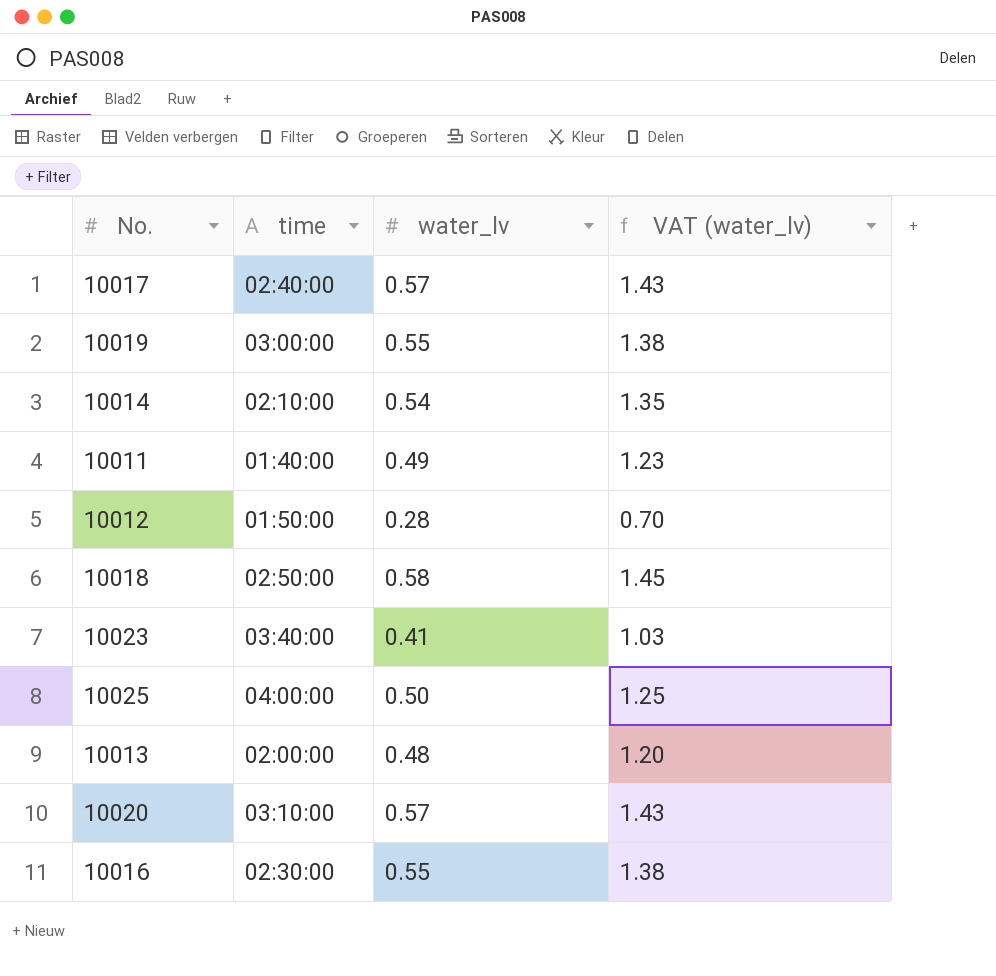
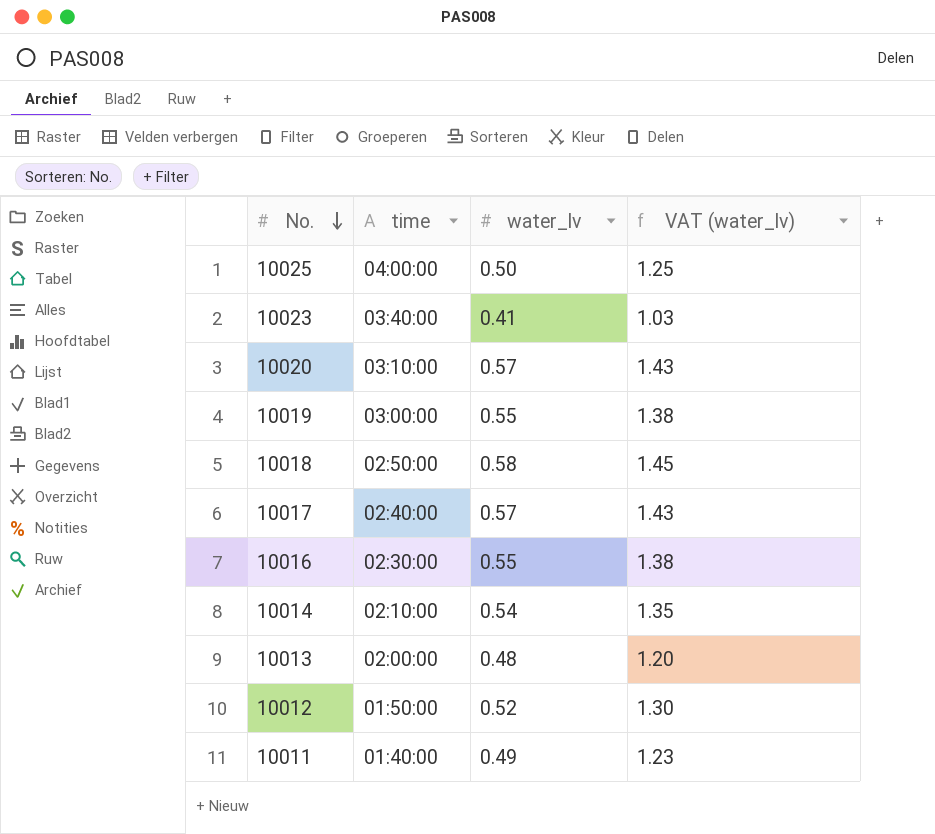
row order: none -> No. descending
10012 | water_lv: 0.28 -> 0.52
10012 | VAT (water_lv): 0.70 -> 1.30

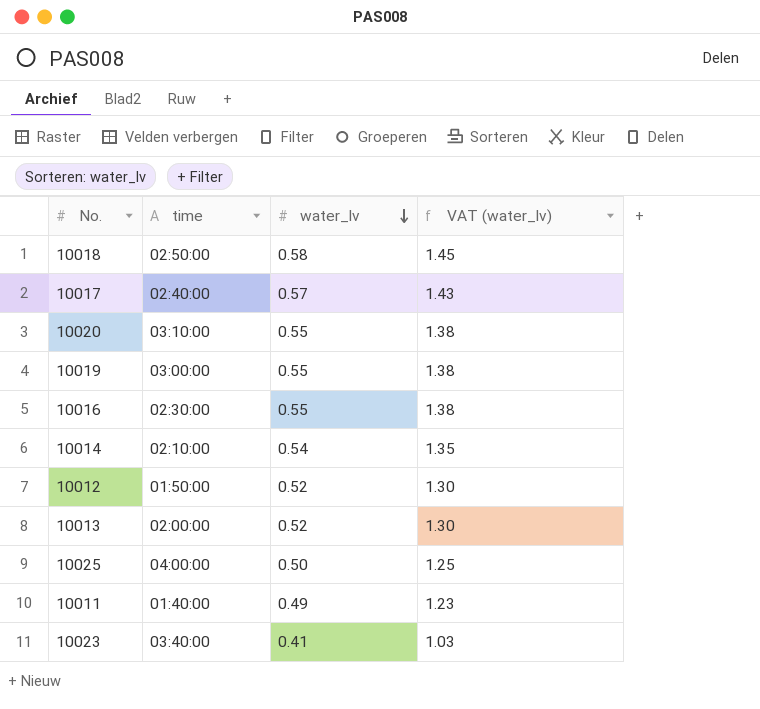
row order: No. descending -> water_lv descending
10020 | water_lv: 0.57 -> 0.55
10020 | VAT (water_lv): 1.43 -> 1.38
10013 | water_lv: 0.48 -> 0.52
10013 | VAT (water_lv): 1.20 -> 1.30

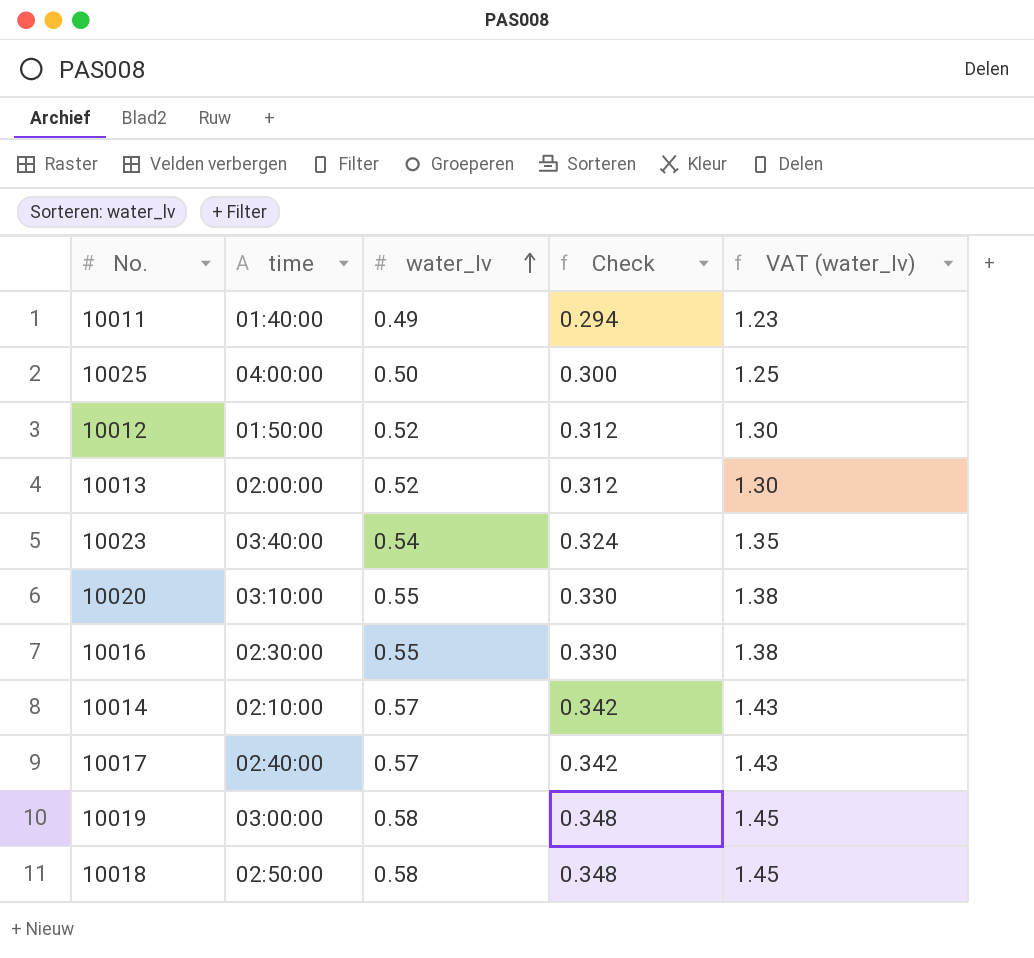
row order: water_lv descending -> water_lv ascending
column Check | formula: none -> [water_lv] * 0.6
10023 | water_lv: 0.41 -> 0.54
10023 | VAT (water_lv): 1.03 -> 1.35
10014 | water_lv: 0.54 -> 0.57
10014 | VAT (water_lv): 1.35 -> 1.43
10019 | water_lv: 0.55 -> 0.58
10019 | VAT (water_lv): 1.38 -> 1.45

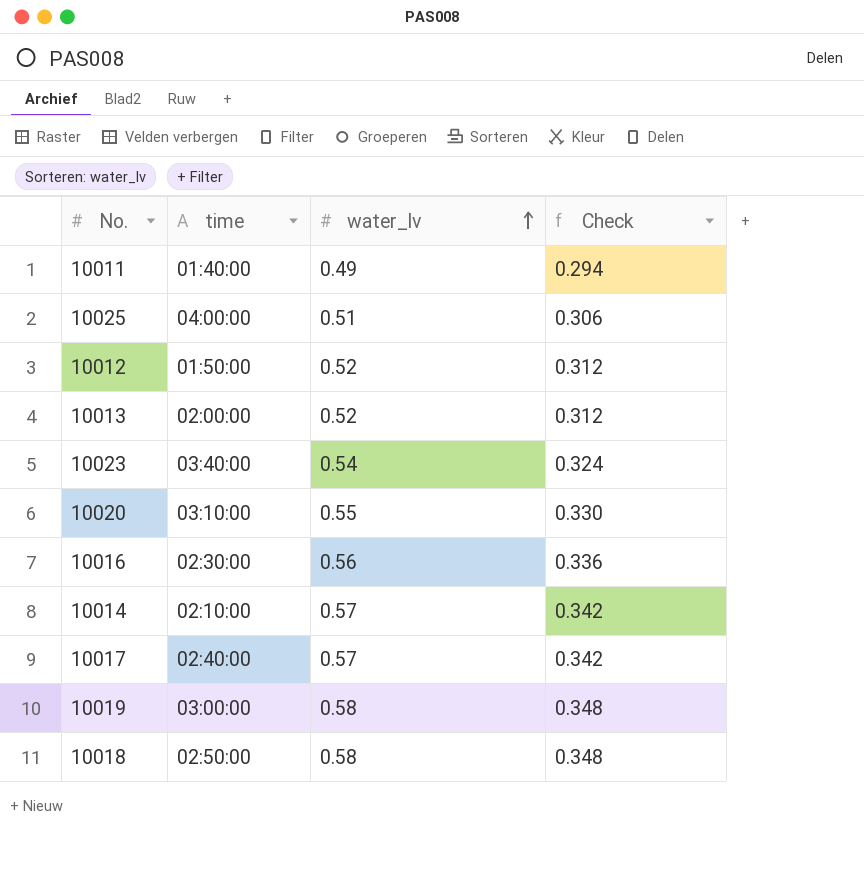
column VAT (water_lv) | formula: [water_lv] * 2.5 -> none
10025 | water_lv: 0.50 -> 0.51
10025 | Check: 0.300 -> 0.306
10016 | water_lv: 0.55 -> 0.56
10016 | Check: 0.330 -> 0.336

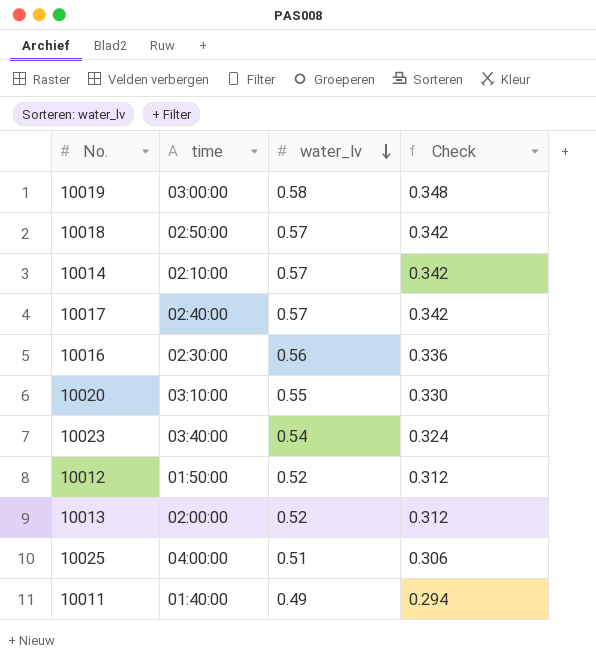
row order: water_lv ascending -> water_lv descending
10018 | water_lv: 0.58 -> 0.57
10018 | Check: 0.348 -> 0.342

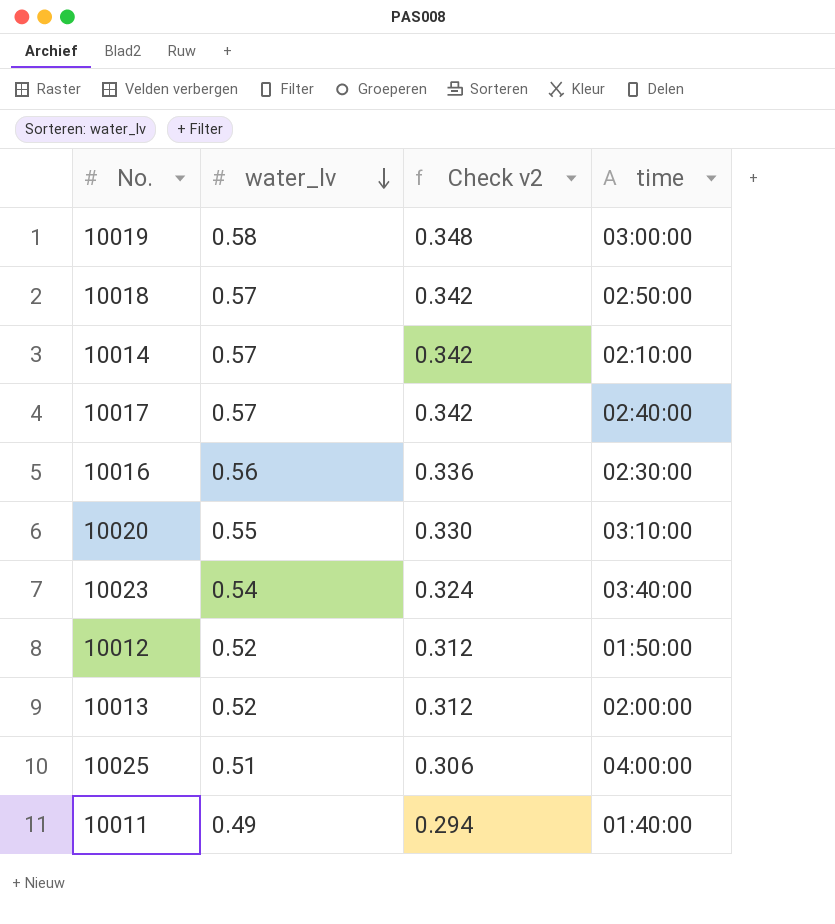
column name: Check -> Check v2
column time | position: 2 -> 4

